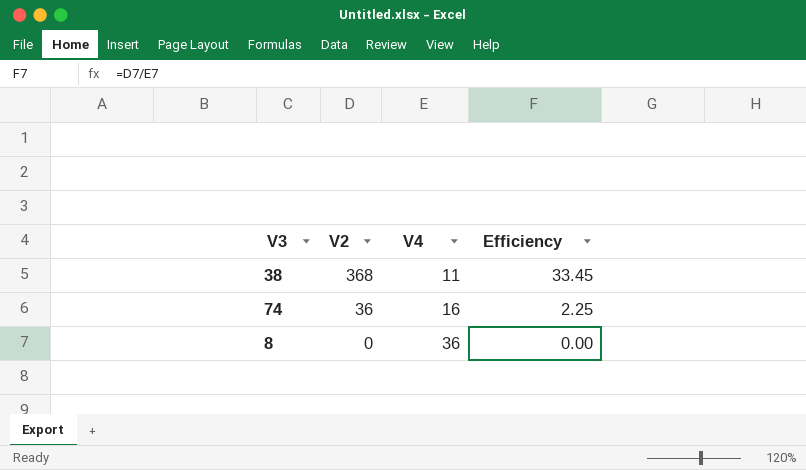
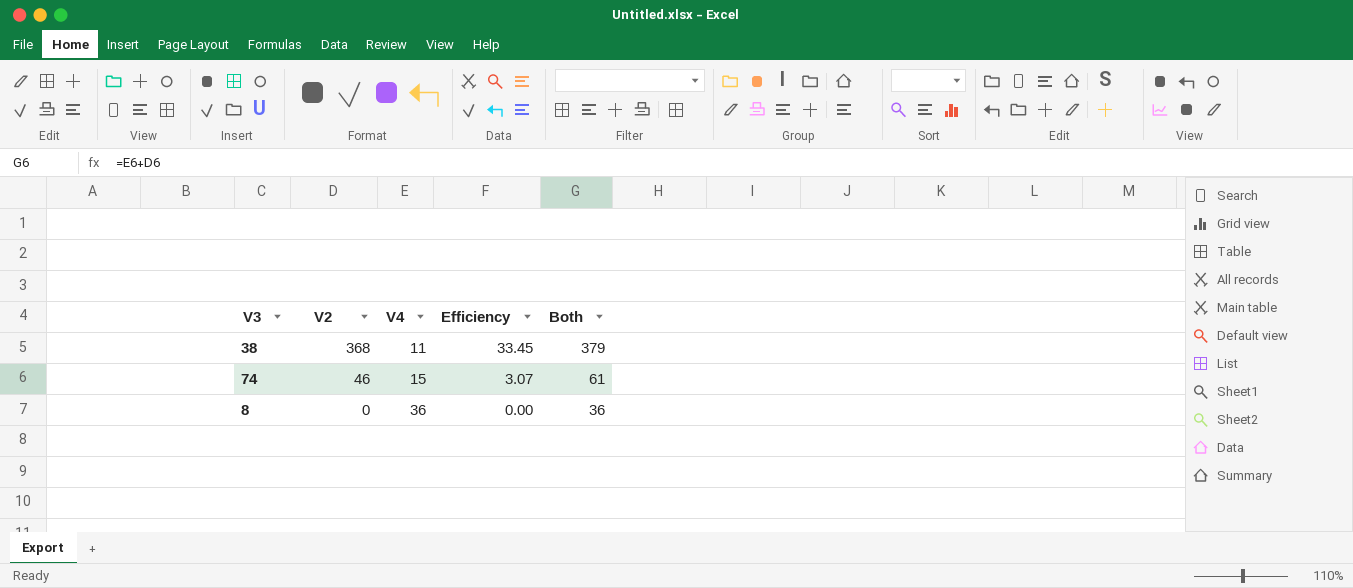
column Both | formula: none -> [V2] + [V4]
74 | V2: 36 -> 46
74 | V4: 16 -> 15
74 | Efficiency: 2.25 -> 3.07

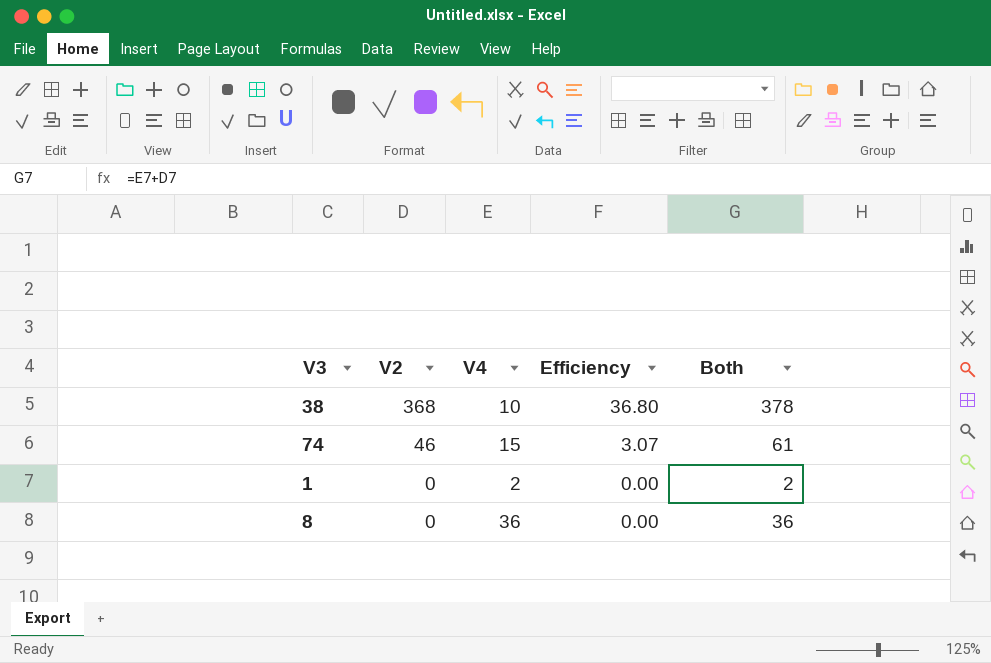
38 | V4: 11 -> 10
38 | Efficiency: 33.45 -> 36.80
38 | Both: 379 -> 378
row 1: none -> 0 | 2 | 0.00 | 2

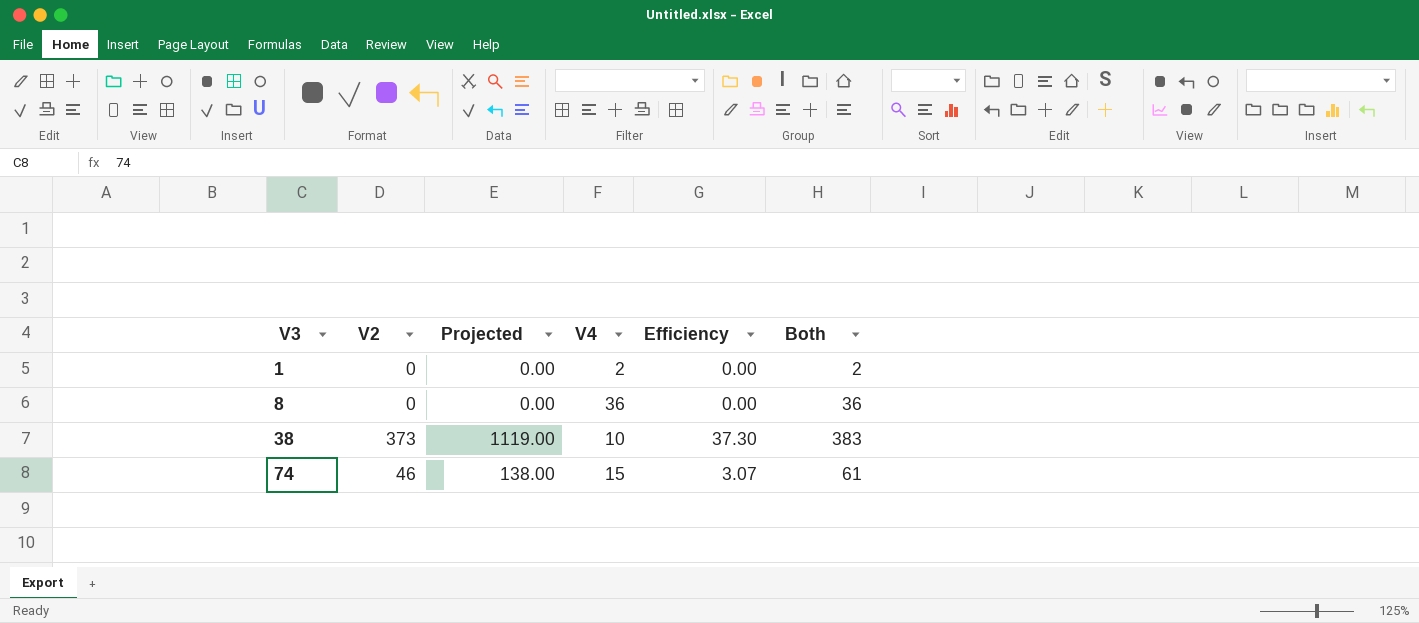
row order: V2 descending -> V3 ascending
column Projected | formula: none -> [V2] * 3
38 | V2: 368 -> 373
38 | Efficiency: 36.80 -> 37.30
38 | Both: 378 -> 383

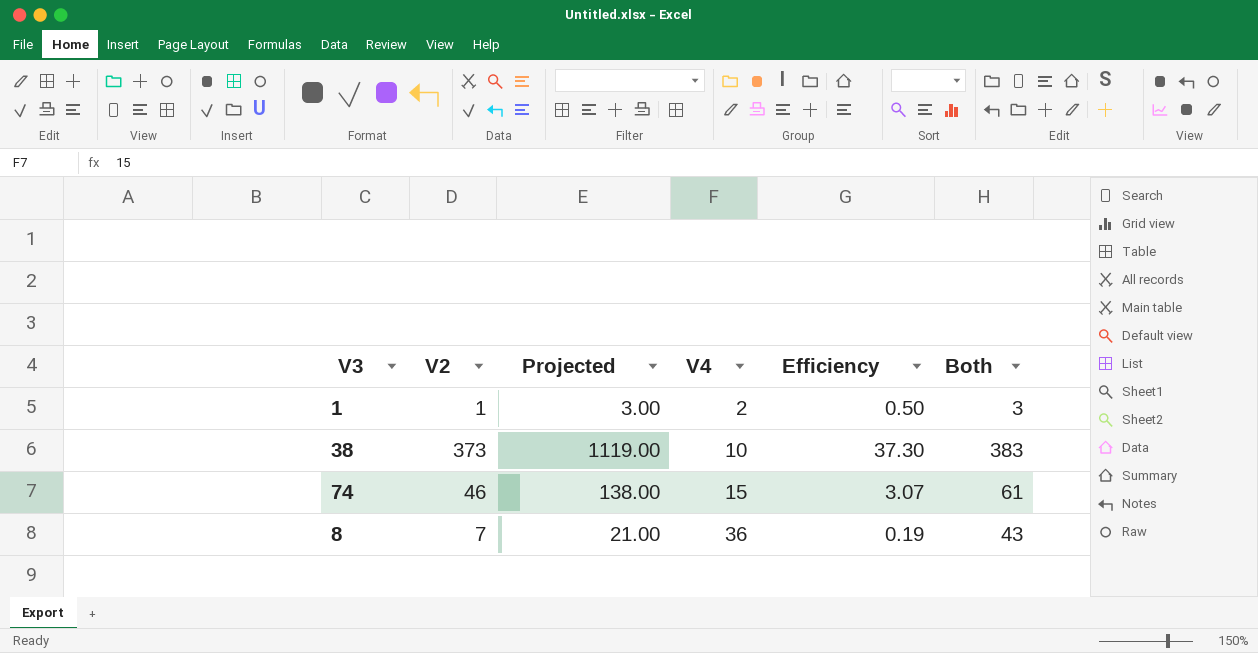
row order: V3 ascending -> V4 ascending
1 | V2: 0 -> 1
1 | Projected: 0.00 -> 3.00
1 | Efficiency: 0.00 -> 0.50
1 | Both: 2 -> 3
8 | V2: 0 -> 7
8 | Projected: 0.00 -> 21.00
8 | Efficiency: 0.00 -> 0.19
8 | Both: 36 -> 43

